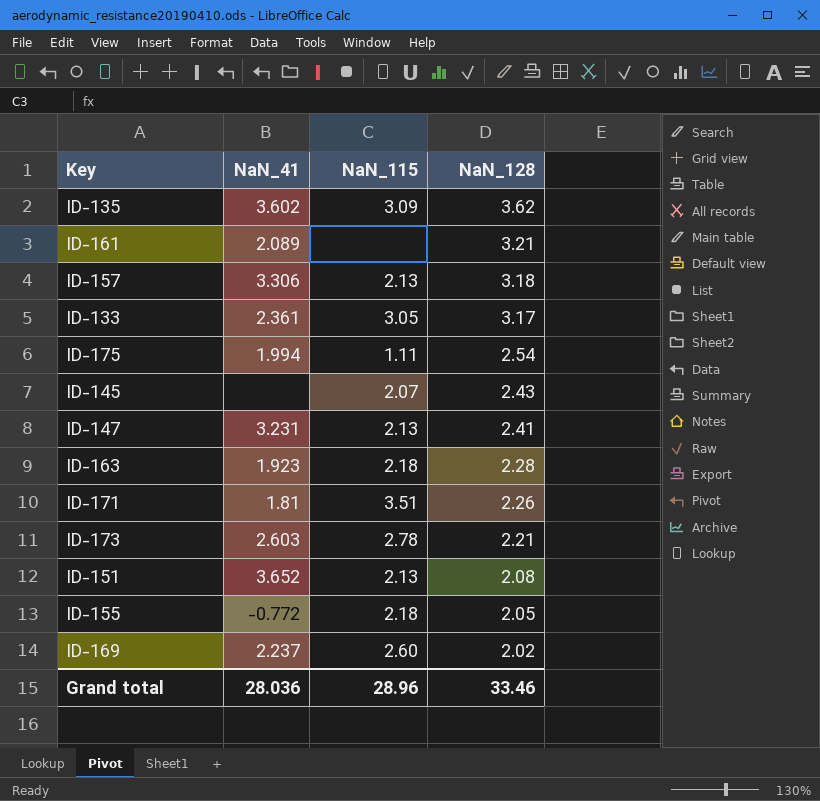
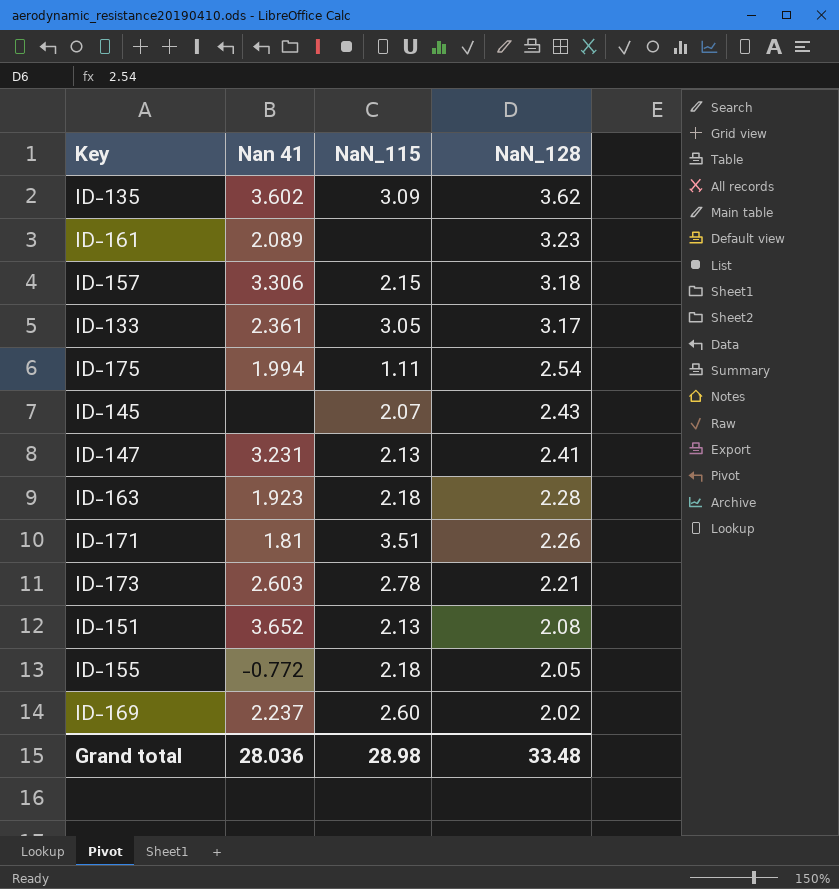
column name: NaN_41 -> Nan 41
ID-161 | NaN_128: 3.21 -> 3.23
ID-157 | NaN_115: 2.13 -> 2.15
Grand total | NaN_115: 28.96 -> 28.98
Grand total | NaN_128: 33.46 -> 33.48

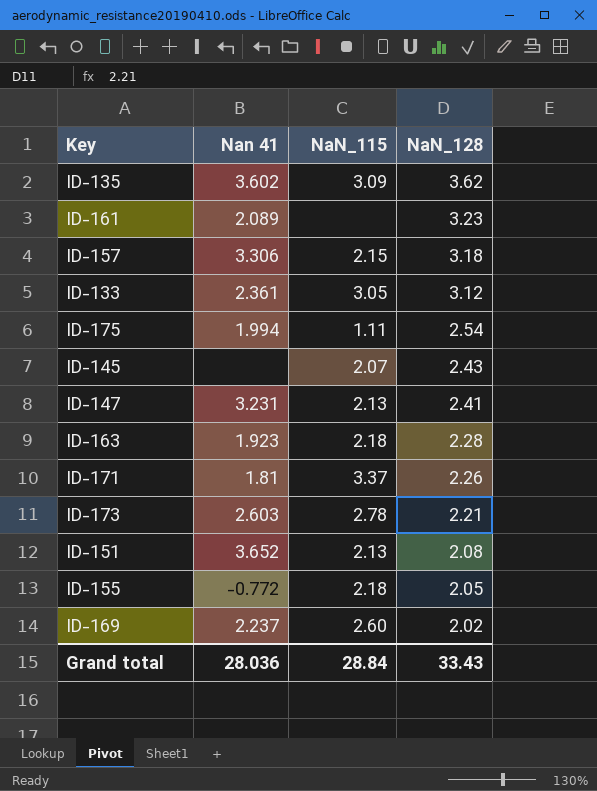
ID-133 | NaN_128: 3.17 -> 3.12
ID-171 | NaN_115: 3.51 -> 3.37
Grand total | NaN_115: 28.98 -> 28.84
Grand total | NaN_128: 33.48 -> 33.43

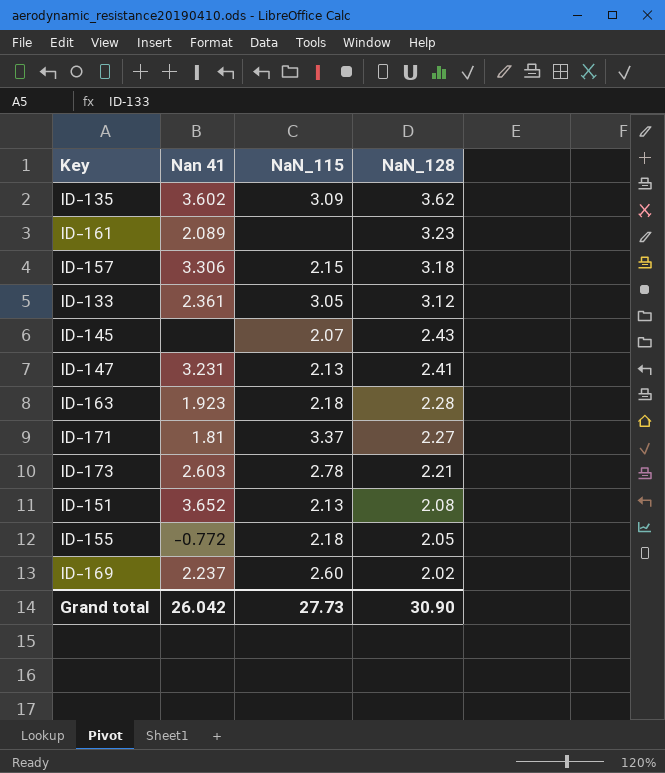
row ID-175: 1.994 | 1.11 | 2.54 -> none
ID-171 | NaN_128: 2.26 -> 2.27
Grand total | Nan 41: 28.036 -> 26.042
Grand total | NaN_115: 28.84 -> 27.73
Grand total | NaN_128: 33.43 -> 30.90

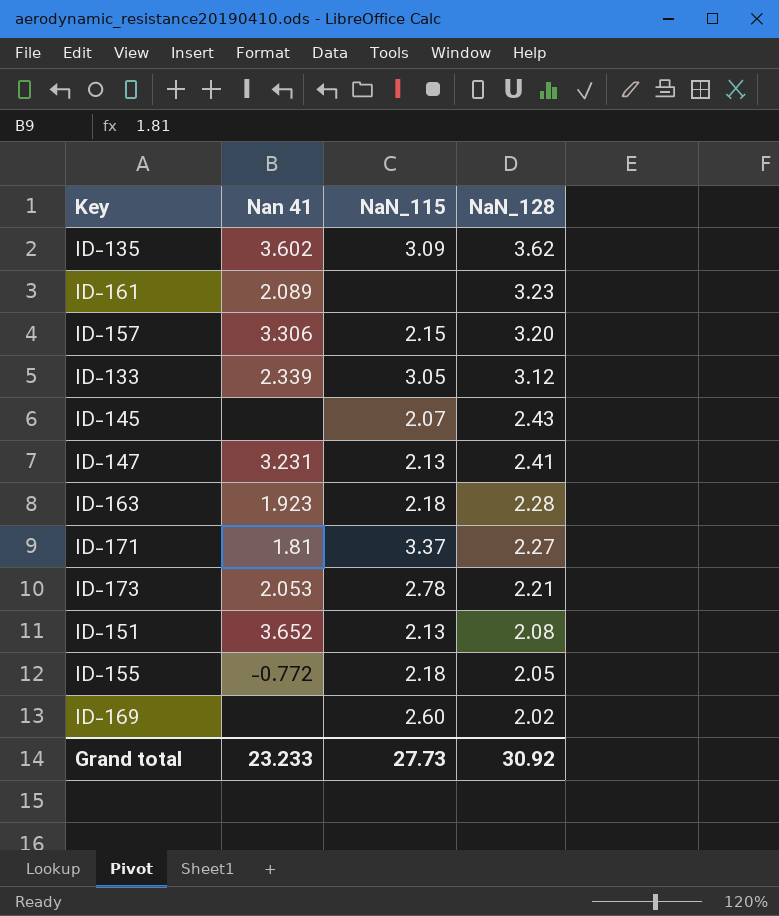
ID-157 | NaN_128: 3.18 -> 3.20
ID-133 | Nan 41: 2.361 -> 2.339
ID-173 | Nan 41: 2.603 -> 2.053
ID-169 | Nan 41: 2.237 -> none
Grand total | Nan 41: 26.042 -> 23.233
Grand total | NaN_128: 30.90 -> 30.92

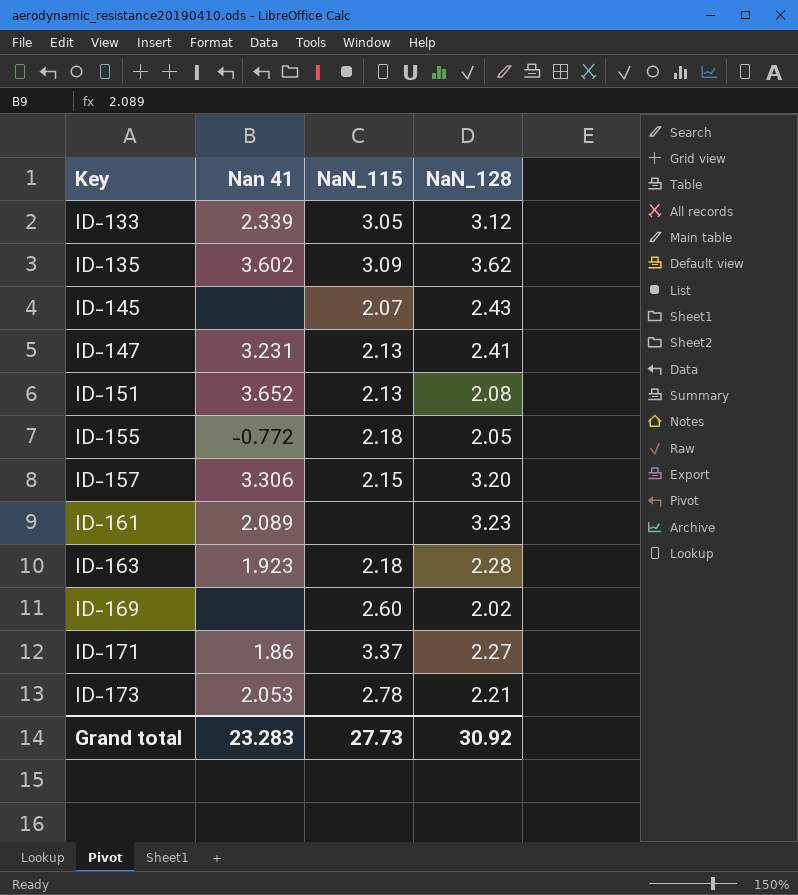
row order: NaN_128 descending -> Key ascending
ID-171 | Nan 41: 1.81 -> 1.86
Grand total | Nan 41: 23.233 -> 23.283

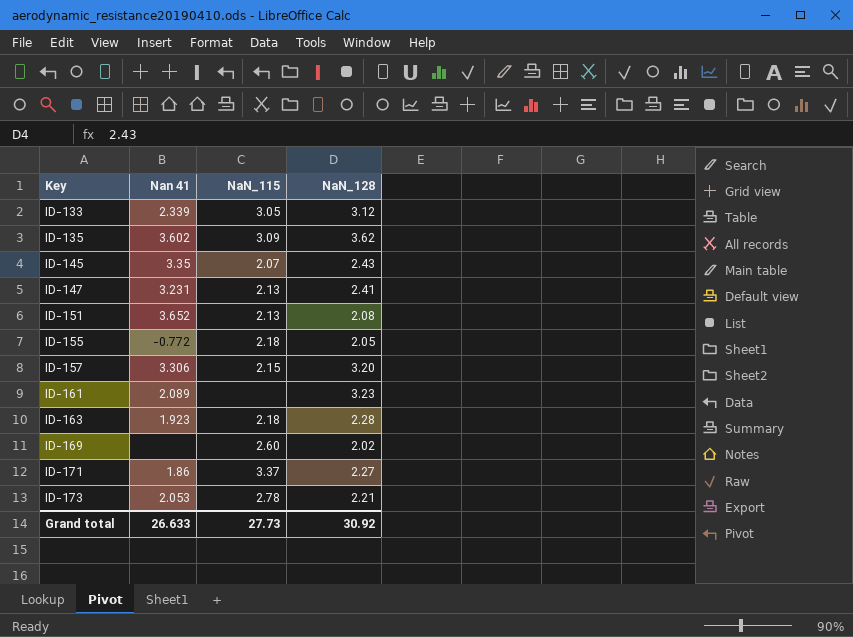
ID-145 | Nan 41: none -> 3.35
Grand total | Nan 41: 23.283 -> 26.633

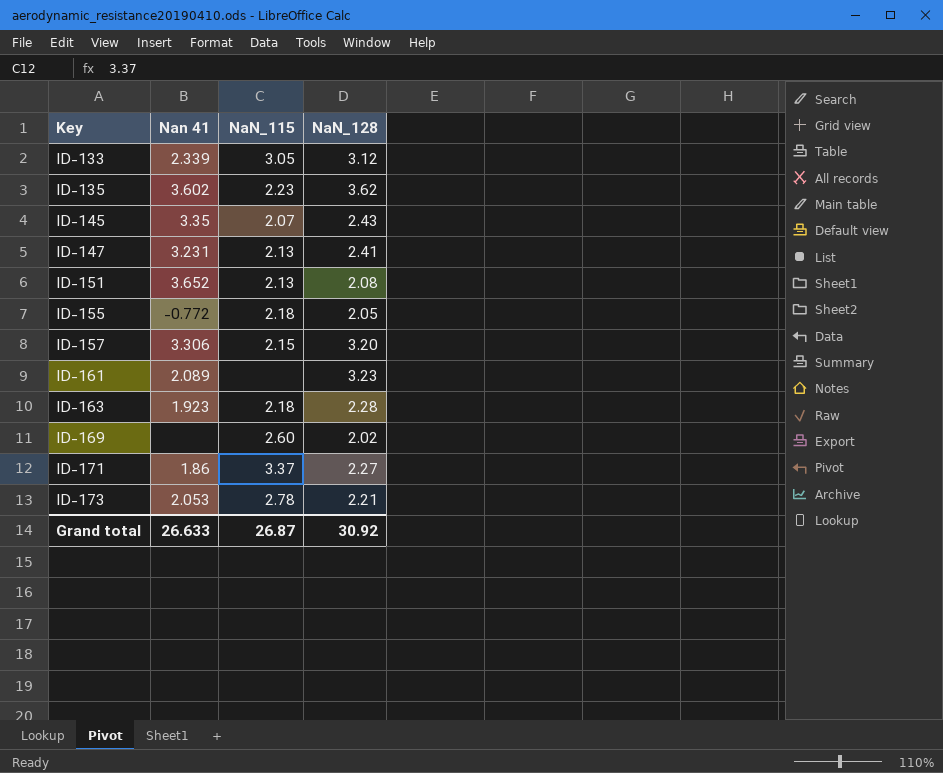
ID-135 | NaN_115: 3.09 -> 2.23
Grand total | NaN_115: 27.73 -> 26.87

